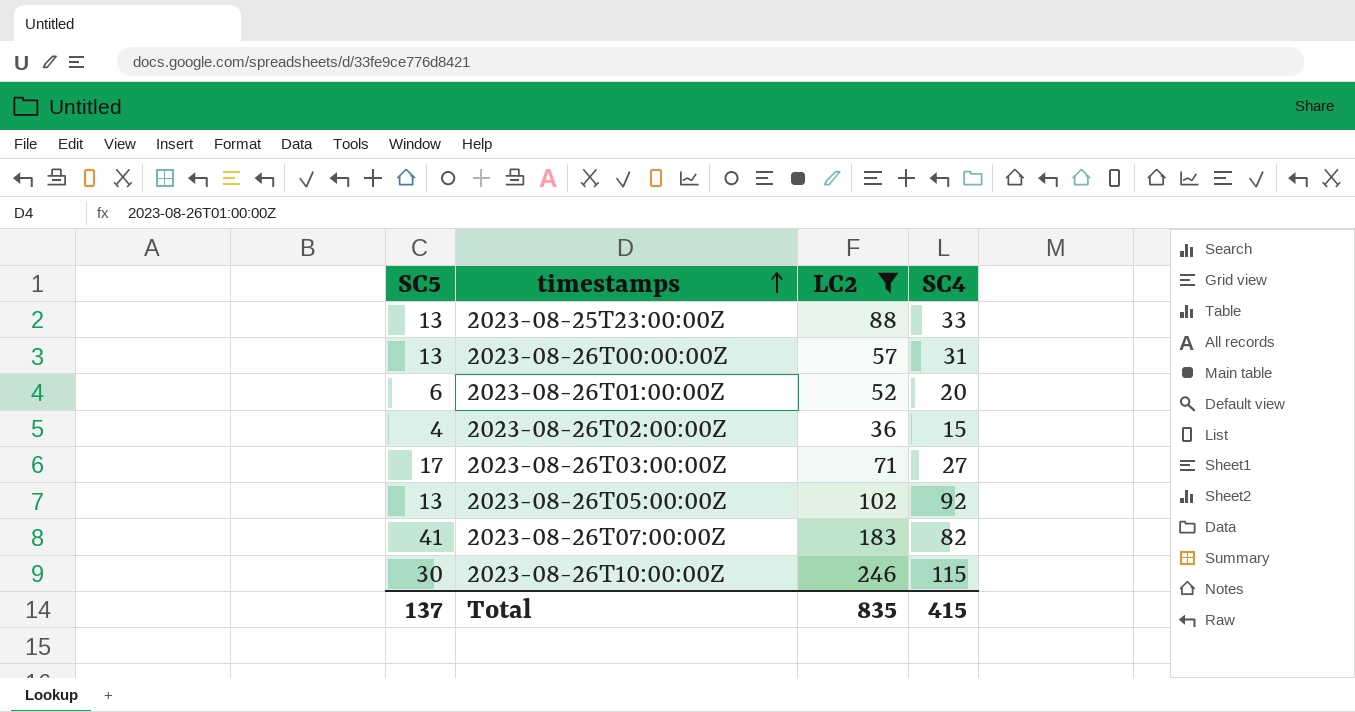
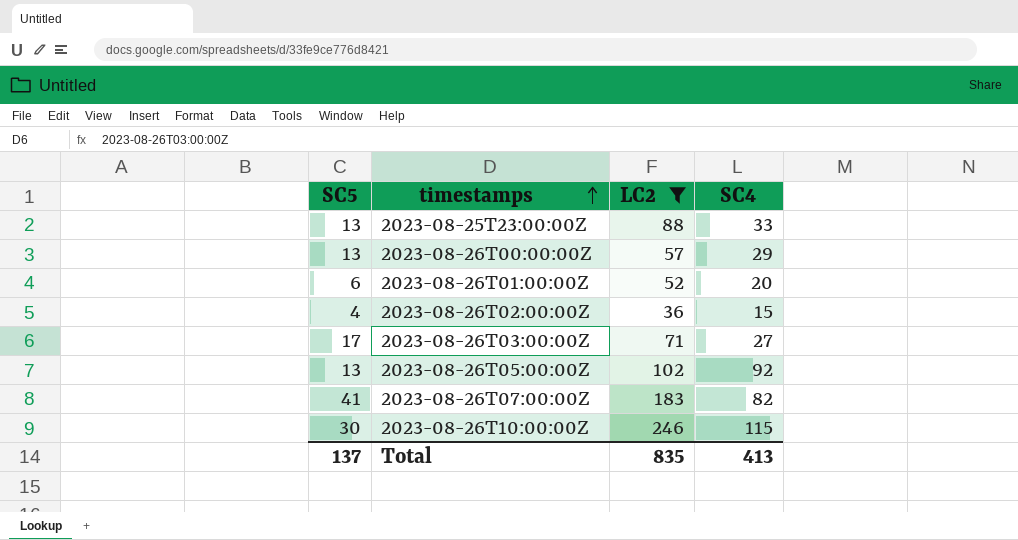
2023-08-26T00:00:00Z | SC4: 31 -> 29
Total | SC4: 415 -> 413

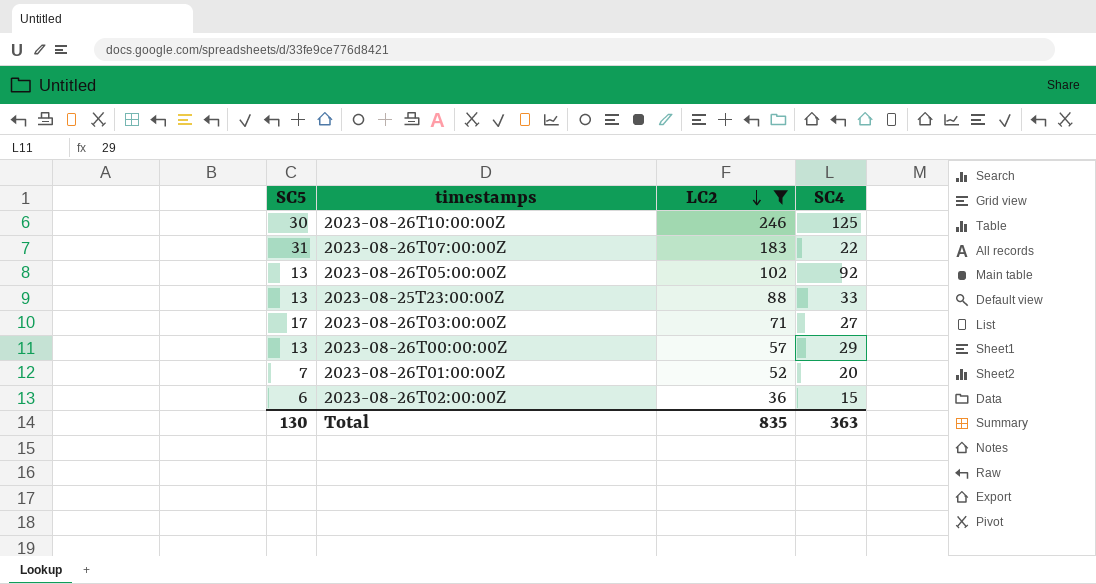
row order: timestamps ascending -> LC2 descending
2023-08-26T10:00:00Z | SC4: 115 -> 125
2023-08-26T07:00:00Z | SC5: 41 -> 31
2023-08-26T07:00:00Z | SC4: 82 -> 22
2023-08-26T01:00:00Z | SC5: 6 -> 7
2023-08-26T02:00:00Z | SC5: 4 -> 6
Total | SC5: 137 -> 130
Total | SC4: 413 -> 363

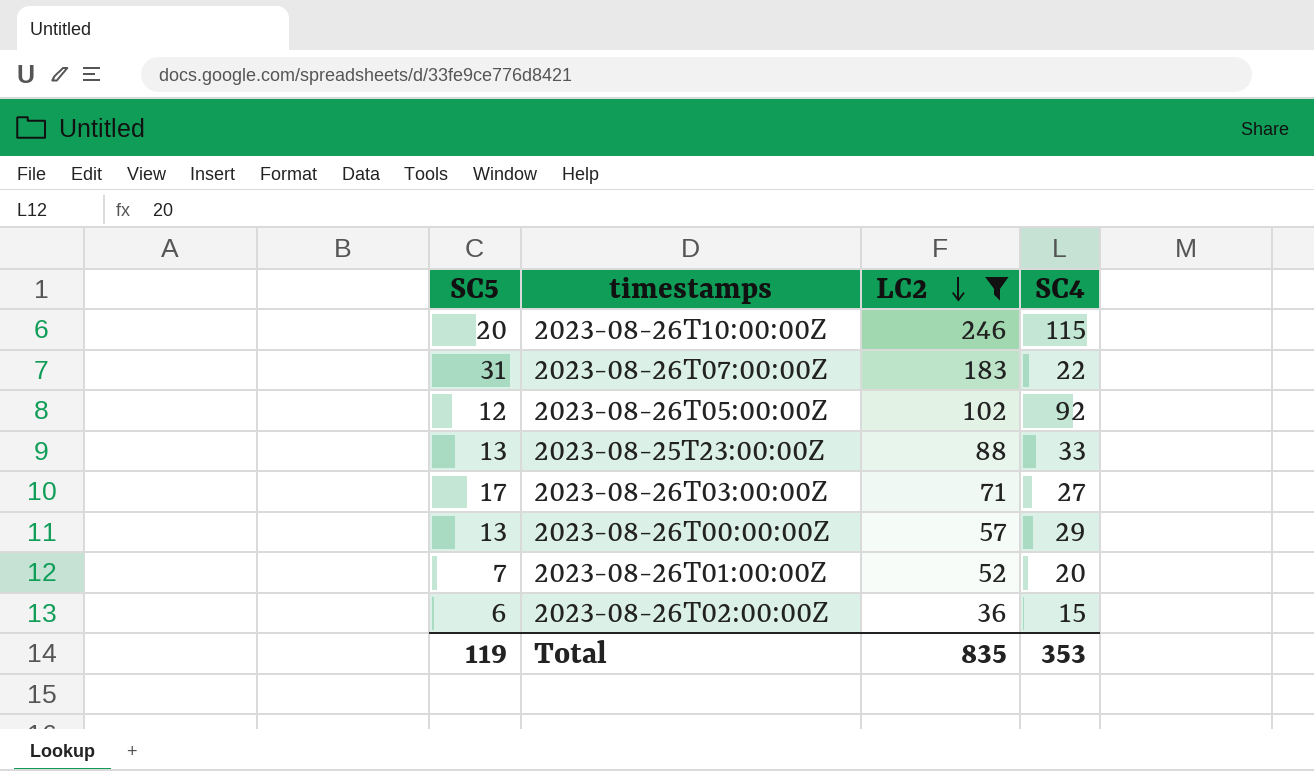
2023-08-26T10:00:00Z | SC5: 30 -> 20
2023-08-26T10:00:00Z | SC4: 125 -> 115
2023-08-26T05:00:00Z | SC5: 13 -> 12
Total | SC5: 130 -> 119
Total | SC4: 363 -> 353

